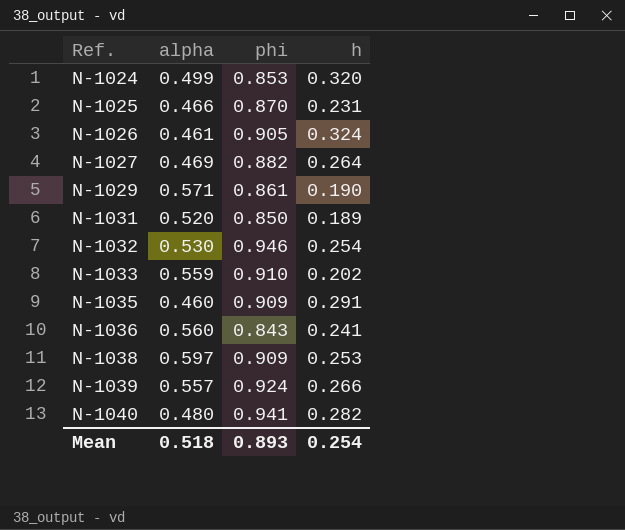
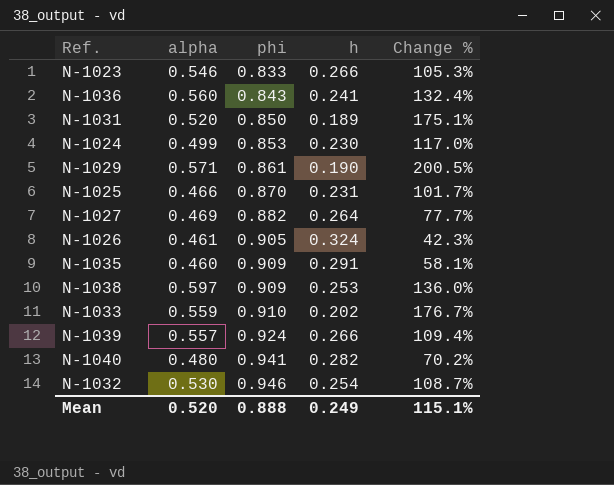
row order: Ref. ascending -> phi ascending
column Change % | formula: none -> ([alpha] - [h]) / [h]
row N-1023: none -> 0.546 | 0.833 | 0.266 | 105.3%
N-1024 | h: 0.320 -> 0.230
Mean | alpha: 0.518 -> 0.520
Mean | phi: 0.893 -> 0.888
Mean | h: 0.254 -> 0.249

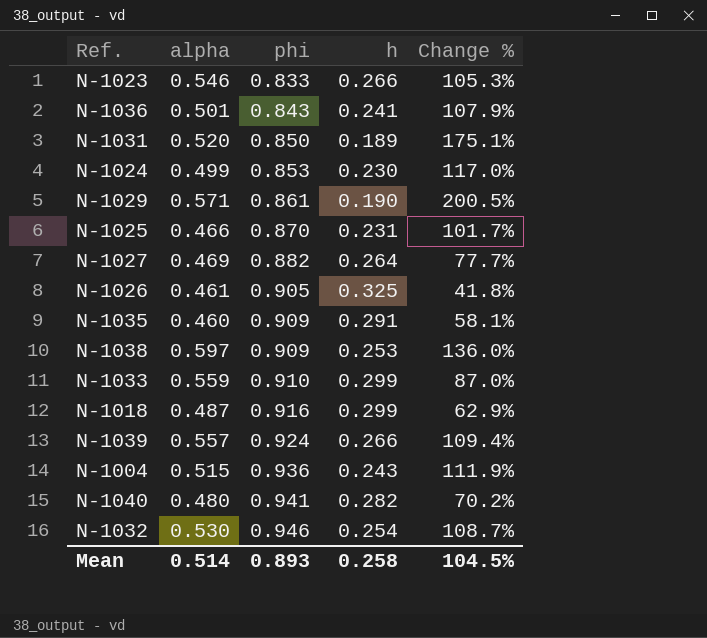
N-1036 | alpha: 0.560 -> 0.501
N-1036 | Change %: 132.4% -> 107.9%
N-1026 | h: 0.324 -> 0.325
N-1026 | Change %: 42.3% -> 41.8%
N-1033 | h: 0.202 -> 0.299
N-1033 | Change %: 176.7% -> 87.0%
row N-1018: none -> 0.487 | 0.916 | 0.299 | 62.9%
row N-1004: none -> 0.515 | 0.936 | 0.243 | 111.9%
Mean | alpha: 0.520 -> 0.514
Mean | phi: 0.888 -> 0.893
Mean | h: 0.249 -> 0.258
Mean | Change %: 115.1% -> 104.5%

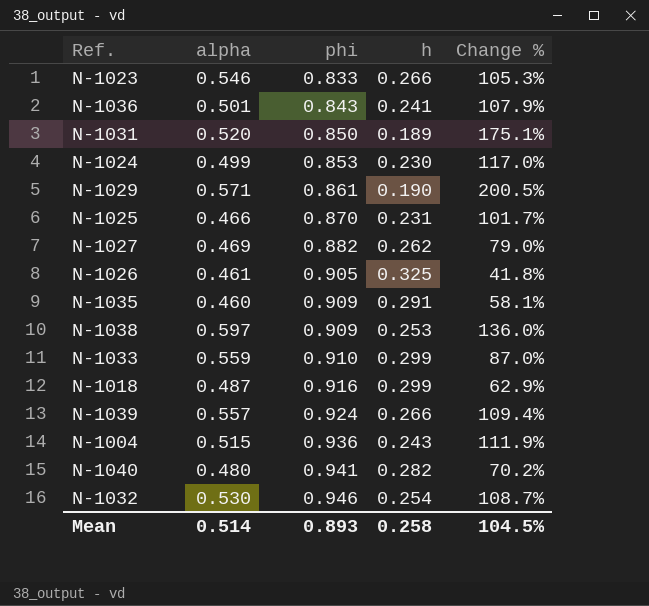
N-1027 | h: 0.264 -> 0.262
N-1027 | Change %: 77.7% -> 79.0%

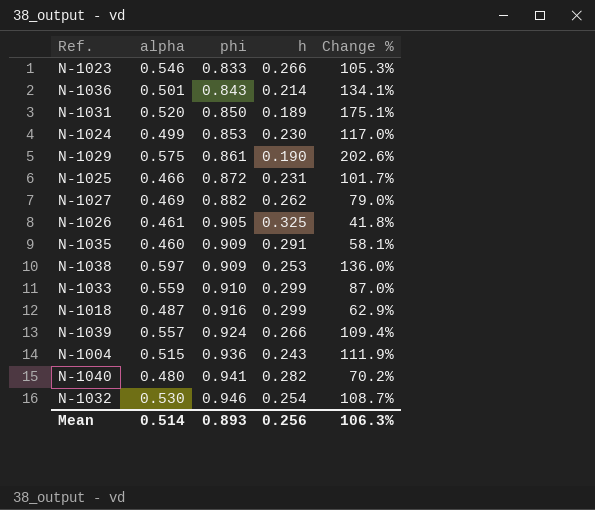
N-1036 | h: 0.241 -> 0.214
N-1036 | Change %: 107.9% -> 134.1%
N-1029 | alpha: 0.571 -> 0.575
N-1029 | Change %: 200.5% -> 202.6%
N-1025 | phi: 0.870 -> 0.872
Mean | h: 0.258 -> 0.256
Mean | Change %: 104.5% -> 106.3%

